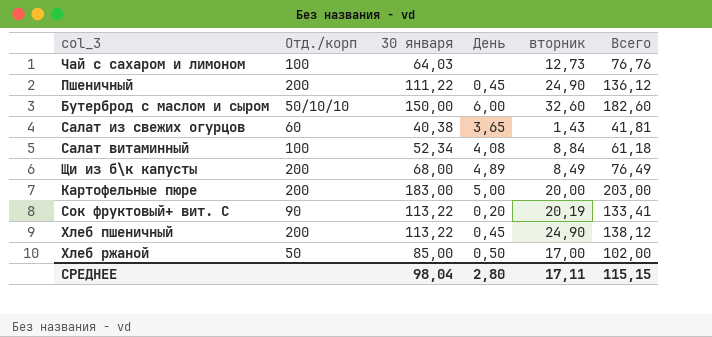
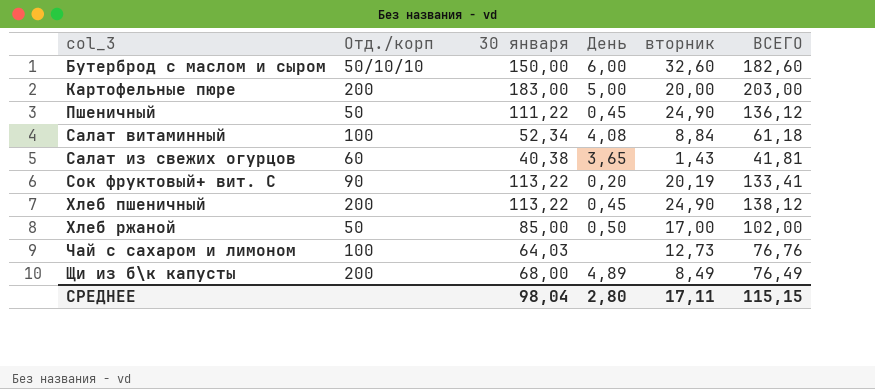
row order: none -> col_3 ascending
column name: Всего -> ВСЕГО
Пшеничный | Отд./корп: 200 -> 50

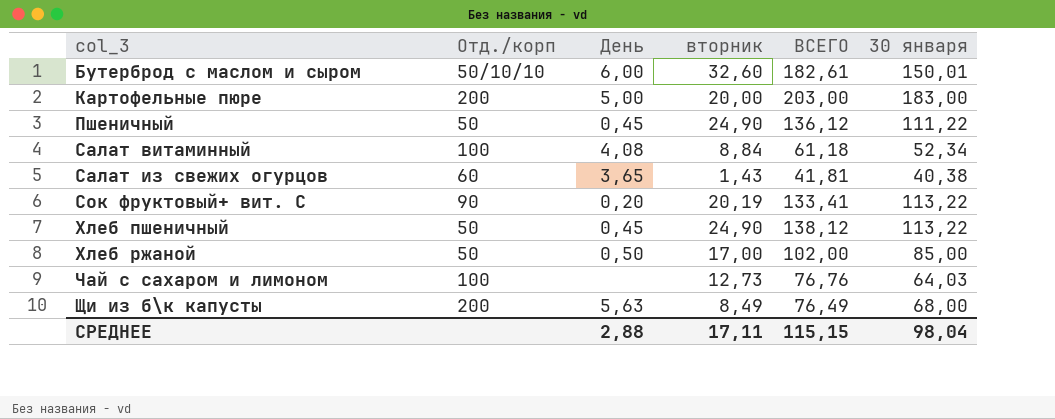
column 30 января | position: 3 -> 6
Бутерброд с маслом и сыром | ВСЕГО: 182,60 -> 182,61
Бутерброд с маслом и сыром | 30 января: 150,00 -> 150,01
Хлеб пшеничный | Отд./корп: 200 -> 50
Щи из б\к капусты | День: 4,89 -> 5,63
СРЕДНЕЕ | День: 2,80 -> 2,88

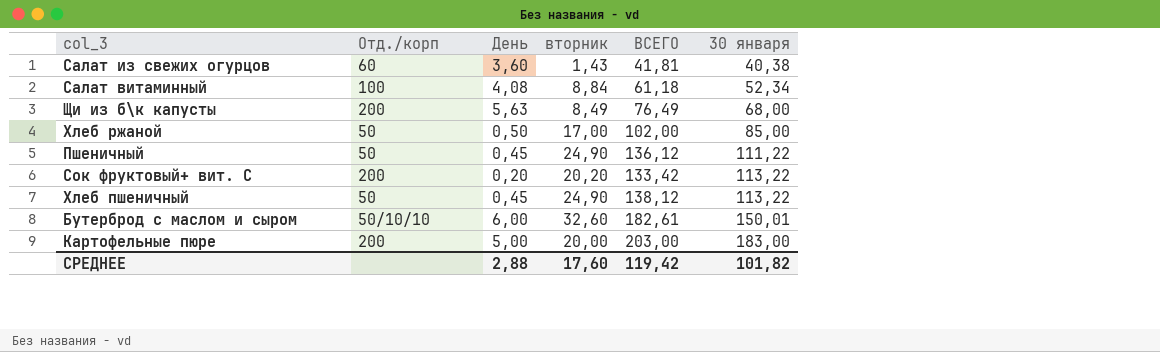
row order: col_3 ascending -> 30 января ascending
row Чай с сахаром и лимоном: 100 | none | 12,73 | 76,76 | 64,03 -> none
Салат из свежих огурцов | День: 3,65 -> 3,60
Сок фруктовый+ вит. С | Отд./корп: 90 -> 200
Сок фруктовый+ вит. С | вторник: 20,19 -> 20,20
Сок фруктовый+ вит. С | ВСЕГО: 133,41 -> 133,42
СРЕДНЕЕ | вторник: 17,11 -> 17,60
СРЕДНЕЕ | ВСЕГО: 115,15 -> 119,42
СРЕДНЕЕ | 30 января: 98,04 -> 101,82

